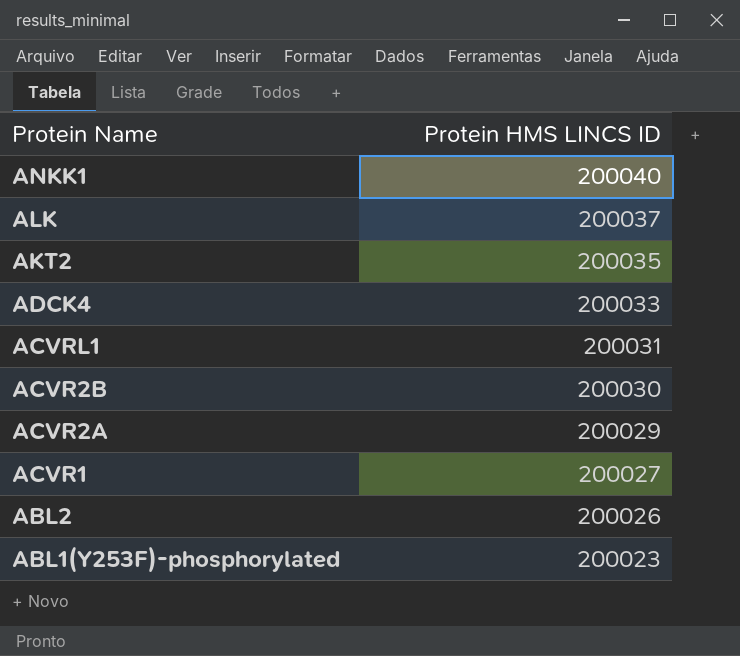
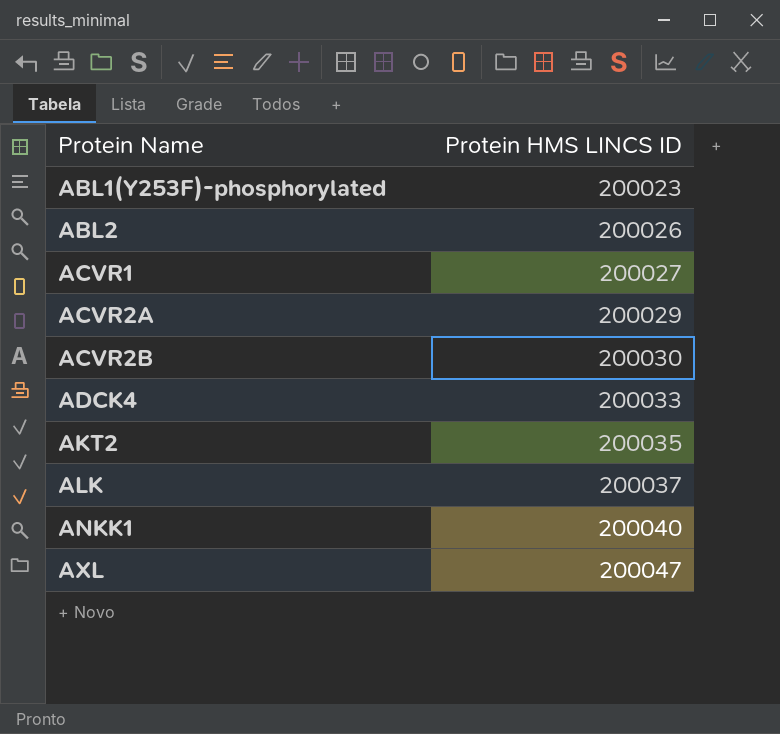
row order: Protein Name descending -> Protein Name ascending
row ACVRL1: 200031 -> none
row AXL: none -> 200047

